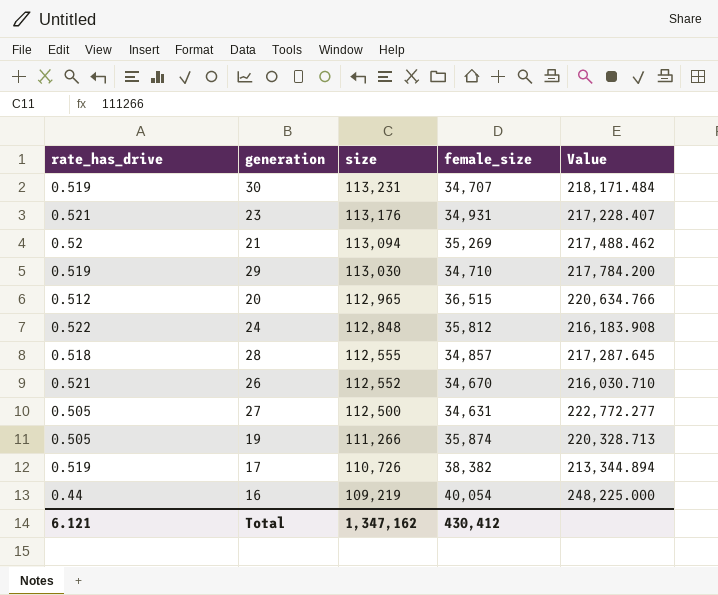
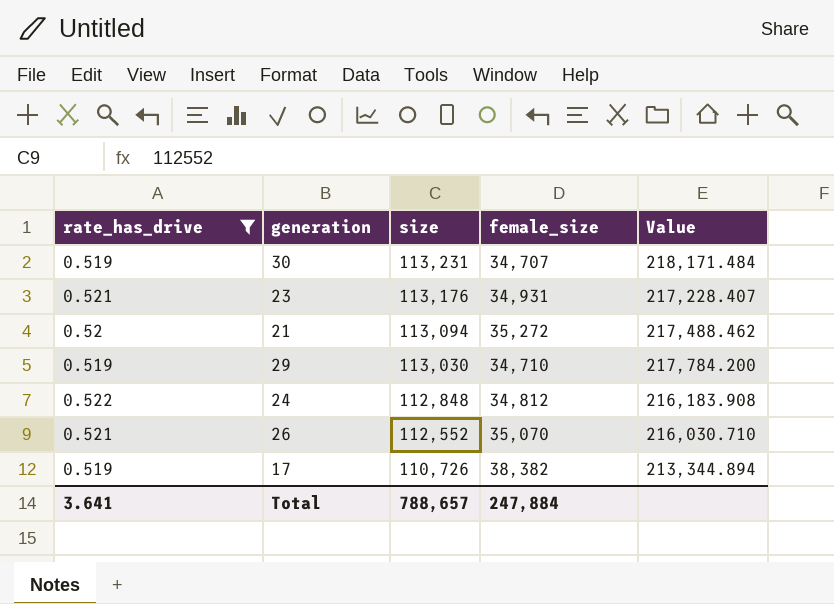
filter: none -> rate_has_drive >= 0.519
21 | female_size: 35,269 -> 35,272
24 | female_size: 35,812 -> 34,812
26 | female_size: 34,670 -> 35,070
Total | rate_has_drive: 6.121 -> 3.641
Total | size: 1,347,162 -> 788,657
Total | female_size: 430,412 -> 247,884

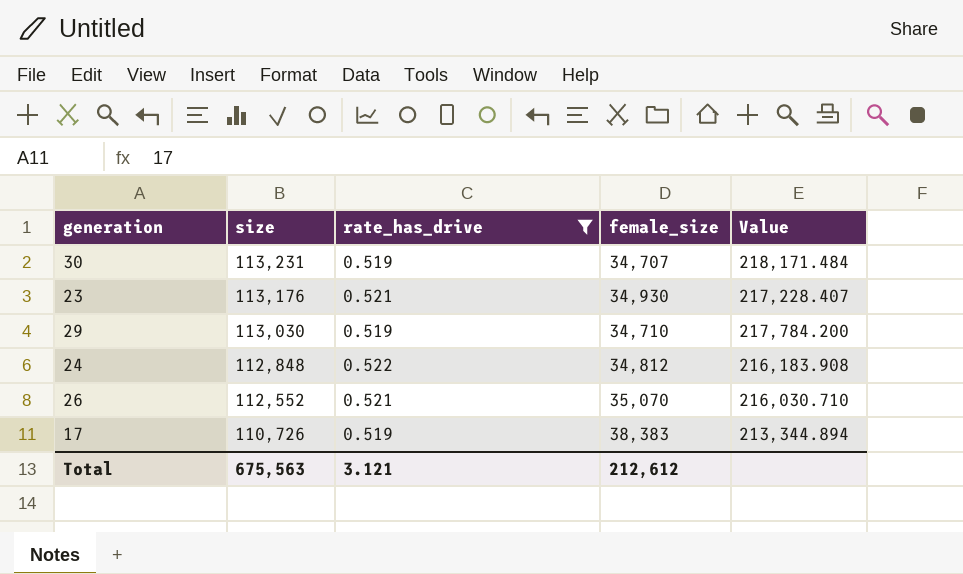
column rate_has_drive | position: 1 -> 3
row 21: 0.52 | 113,094 | 35,272 | 217,488.462 -> none
23 | female_size: 34,931 -> 34,930
17 | female_size: 38,382 -> 38,383
Total | size: 788,657 -> 675,563
Total | rate_has_drive: 3.641 -> 3.121
Total | female_size: 247,884 -> 212,612

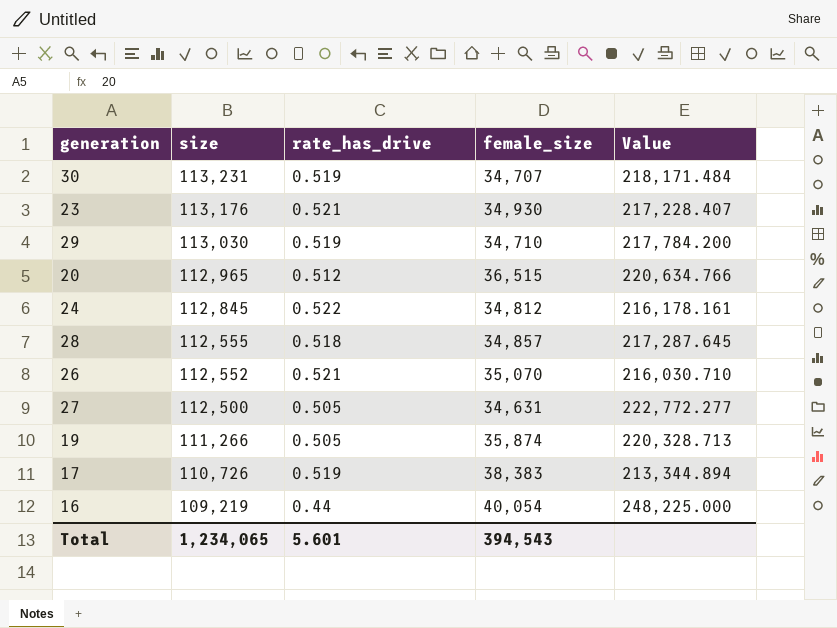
filter: rate_has_drive >= 0.519 -> none
24 | size: 112,848 -> 112,845
24 | Value: 216,183.908 -> 216,178.161
Total | size: 675,563 -> 1,234,065
Total | rate_has_drive: 3.121 -> 5.601
Total | female_size: 212,612 -> 394,543

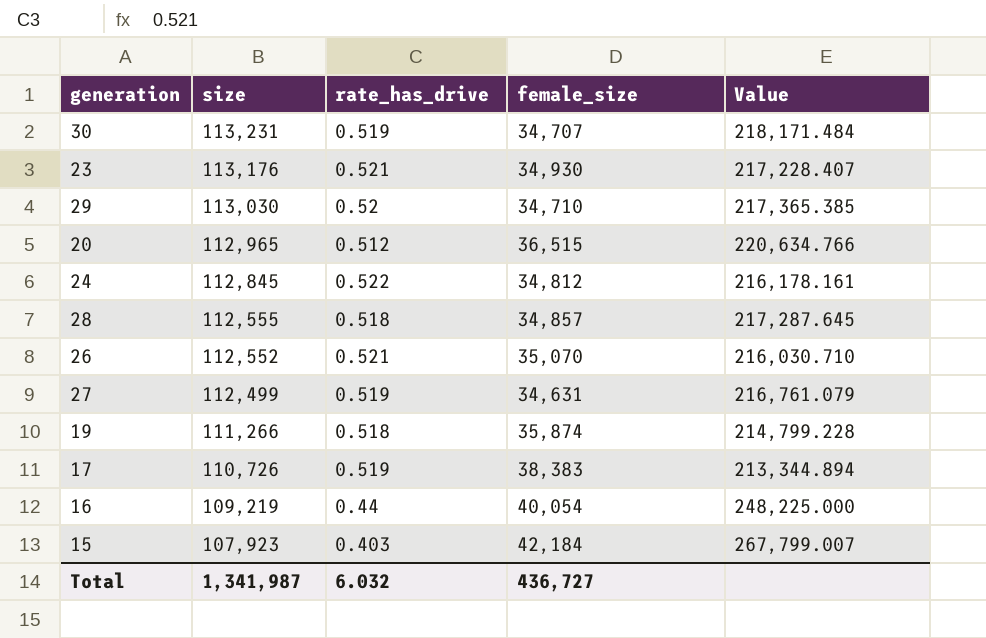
29 | rate_has_drive: 0.519 -> 0.52
29 | Value: 217,784.200 -> 217,365.385
27 | size: 112,500 -> 112,499
27 | rate_has_drive: 0.505 -> 0.519
27 | Value: 222,772.277 -> 216,761.079
19 | rate_has_drive: 0.505 -> 0.518
19 | Value: 220,328.713 -> 214,799.228
row 15: none -> 107,923 | 0.403 | 42,184 | 267,799.007
Total | size: 1,234,065 -> 1,341,987
Total | rate_has_drive: 5.601 -> 6.032
Total | female_size: 394,543 -> 436,727

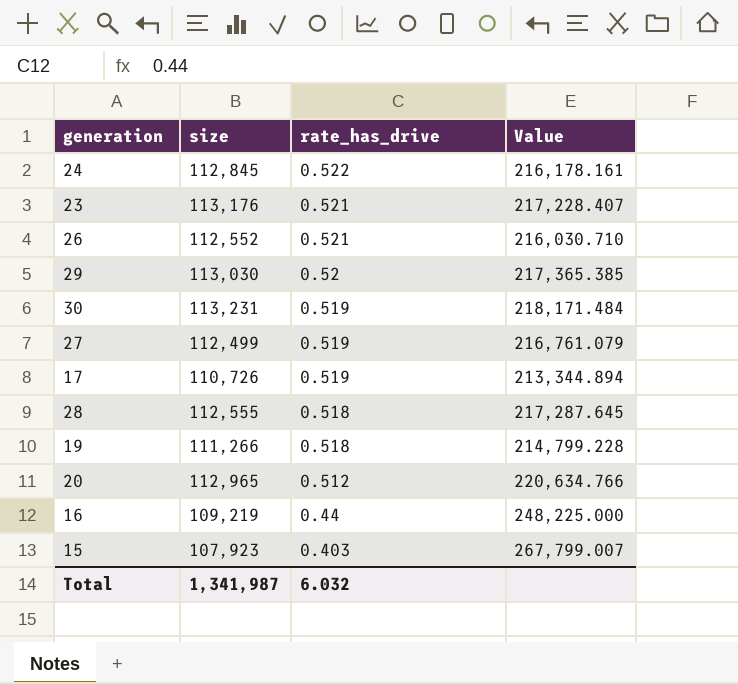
row order: size descending -> rate_has_drive descending
column female_size | position: 4 -> none

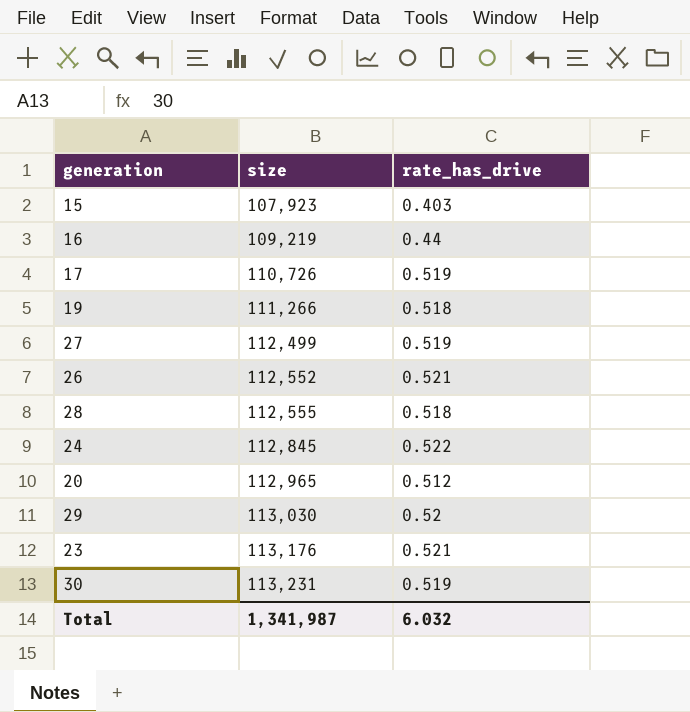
row order: rate_has_drive descending -> size ascending
column Value | formula: [size] / [rate_has_drive] -> none

